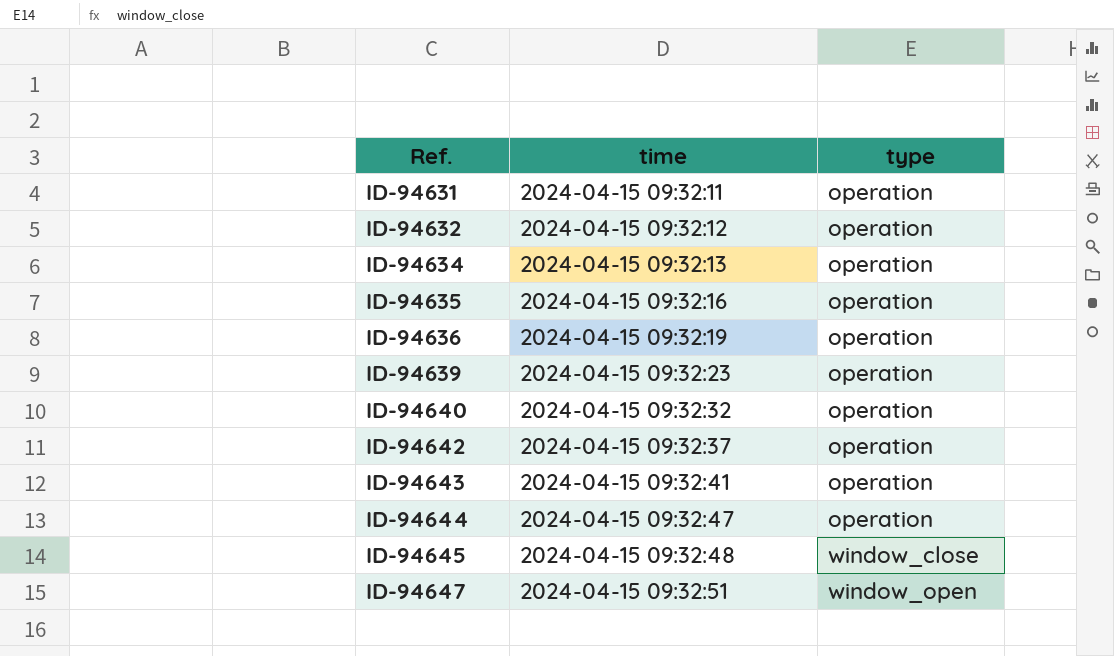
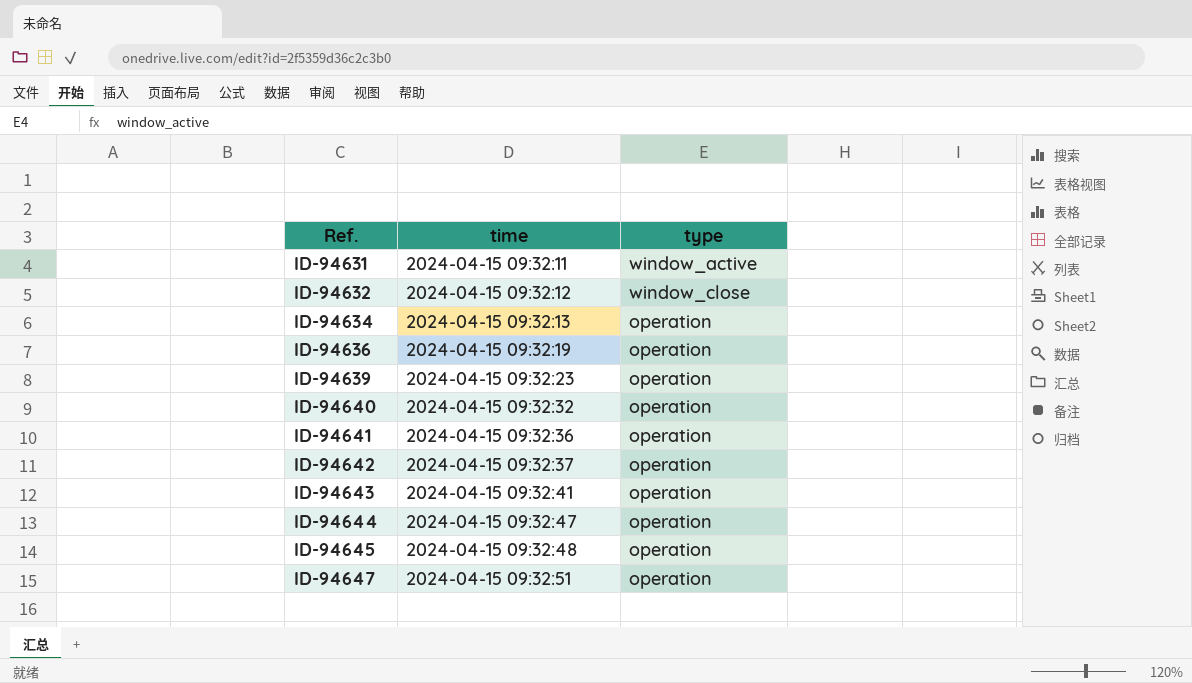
row ID-94635: 2024-04-15 09:32:16 | operation -> none
ID-94631 | type: operation -> window_active
ID-94632 | type: operation -> window_close
row ID-94641: none -> 2024-04-15 09:32:36 | operation
ID-94645 | type: window_close -> operation
ID-94647 | type: window_open -> operation

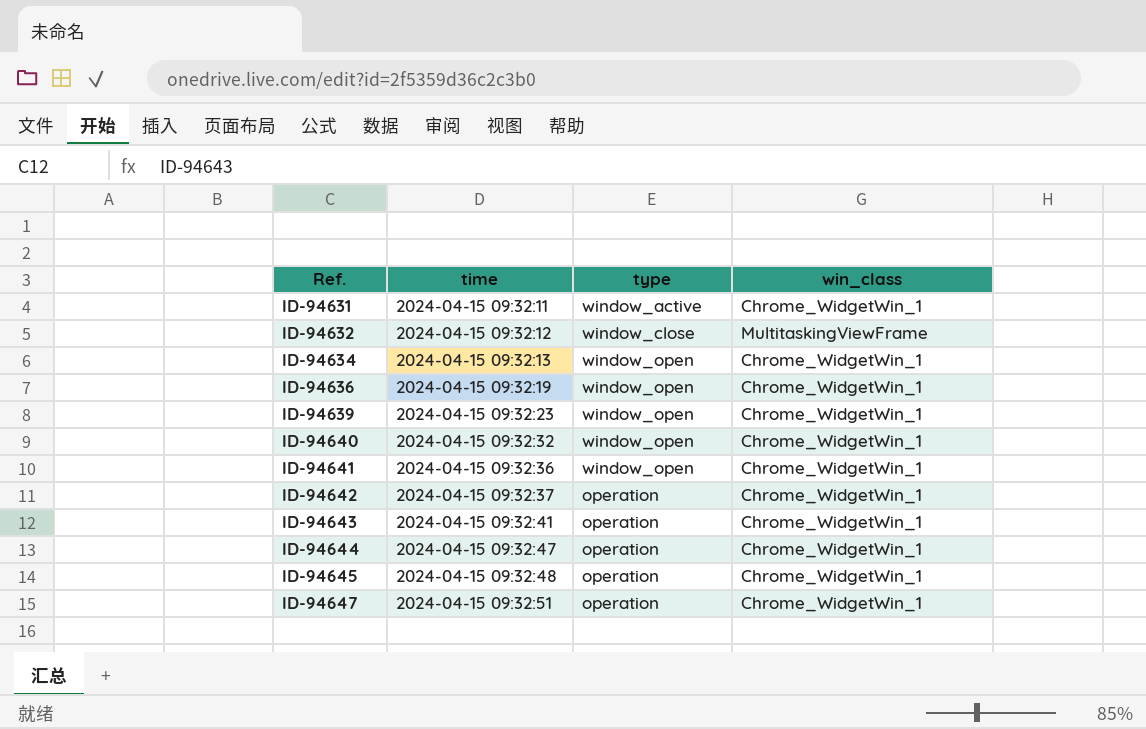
column win_class | position: none -> 4
ID-94634 | type: operation -> window_open
ID-94636 | type: operation -> window_open
ID-94639 | type: operation -> window_open
ID-94640 | type: operation -> window_open
ID-94641 | type: operation -> window_open

